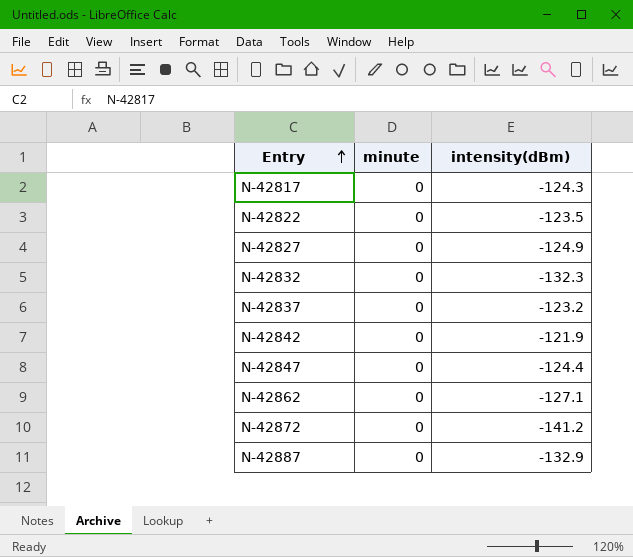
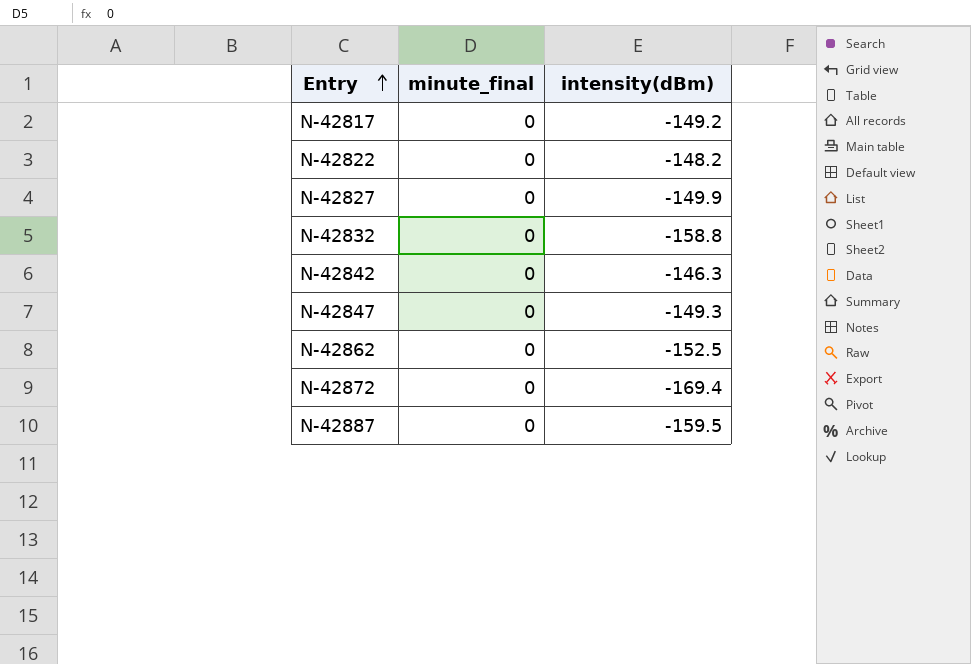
column name: minute -> minute_final
row N-42837: 0 | -123.2 -> none
N-42817 | intensity(dBm): -124.3 -> -149.2
N-42822 | intensity(dBm): -123.5 -> -148.2
N-42827 | intensity(dBm): -124.9 -> -149.9
N-42832 | intensity(dBm): -132.3 -> -158.8
N-42842 | intensity(dBm): -121.9 -> -146.3
N-42847 | intensity(dBm): -124.4 -> -149.3
N-42862 | intensity(dBm): -127.1 -> -152.5
N-42872 | intensity(dBm): -141.2 -> -169.4
N-42887 | intensity(dBm): -132.9 -> -159.5

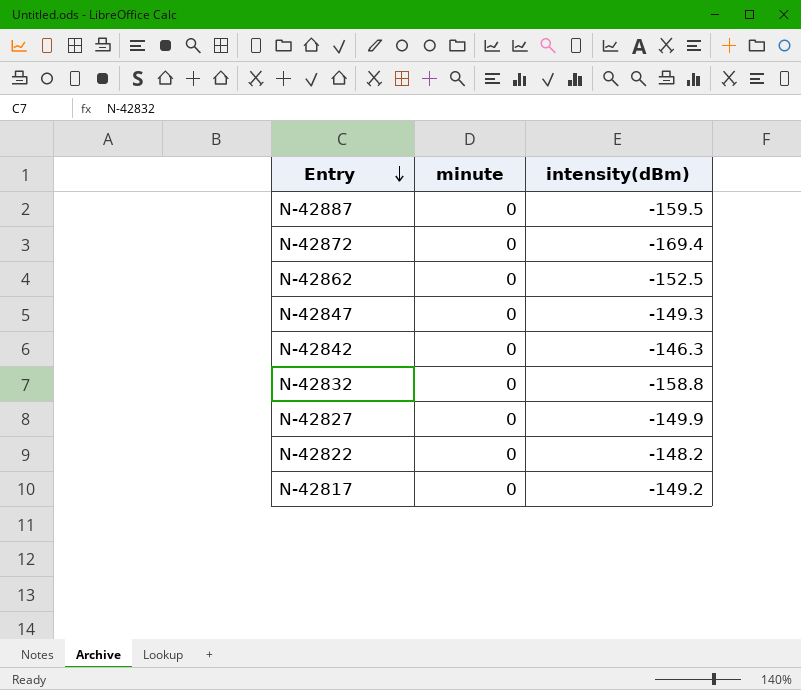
row order: Entry ascending -> Entry descending
column name: minute_final -> minute

